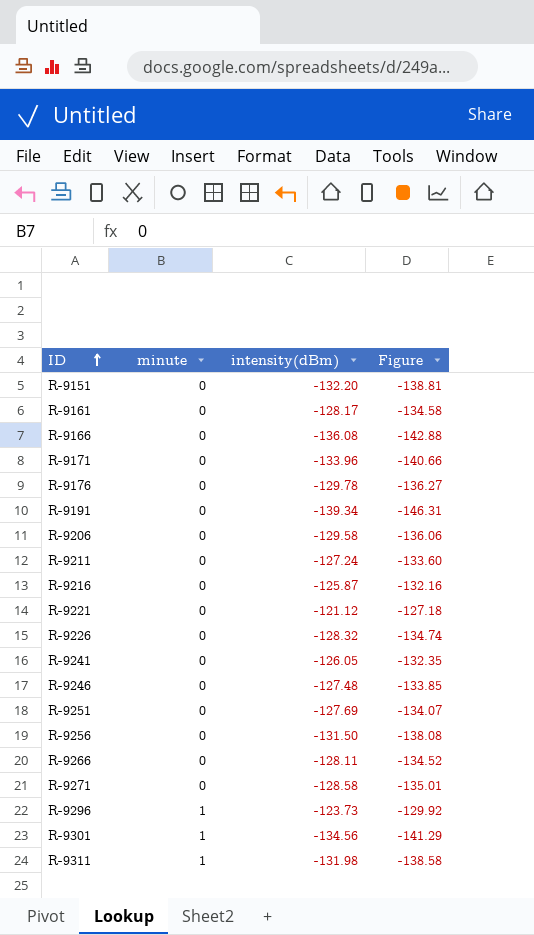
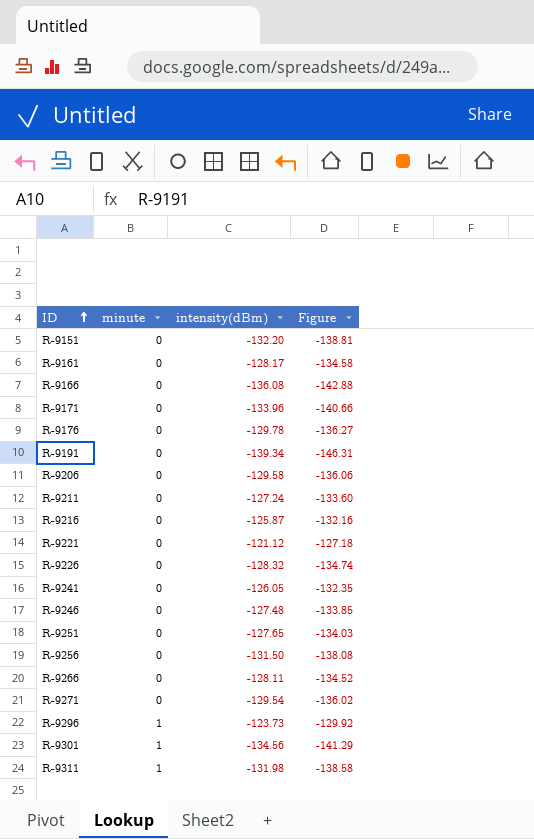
R-9251 | intensity(dBm): -127.69 -> -127.65
R-9251 | Figure: -134.07 -> -134.03
R-9271 | intensity(dBm): -128.58 -> -129.54
R-9271 | Figure: -135.01 -> -136.02

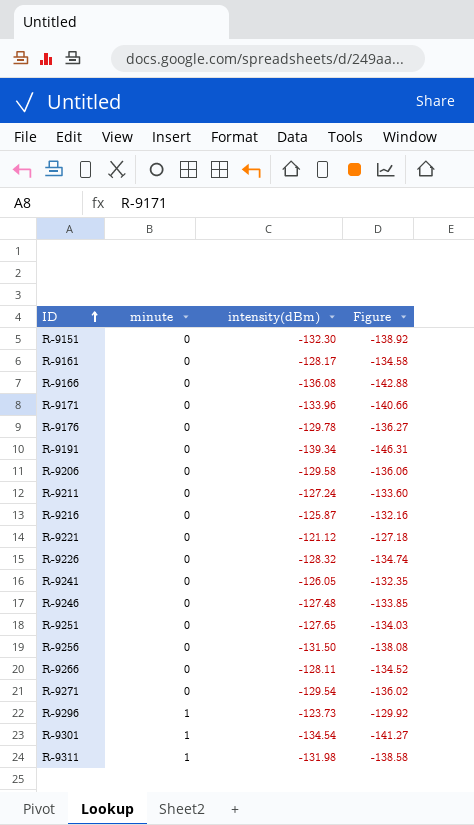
R-9151 | intensity(dBm): -132.20 -> -132.30
R-9151 | Figure: -138.81 -> -138.92
R-9301 | intensity(dBm): -134.56 -> -134.54
R-9301 | Figure: -141.29 -> -141.27

